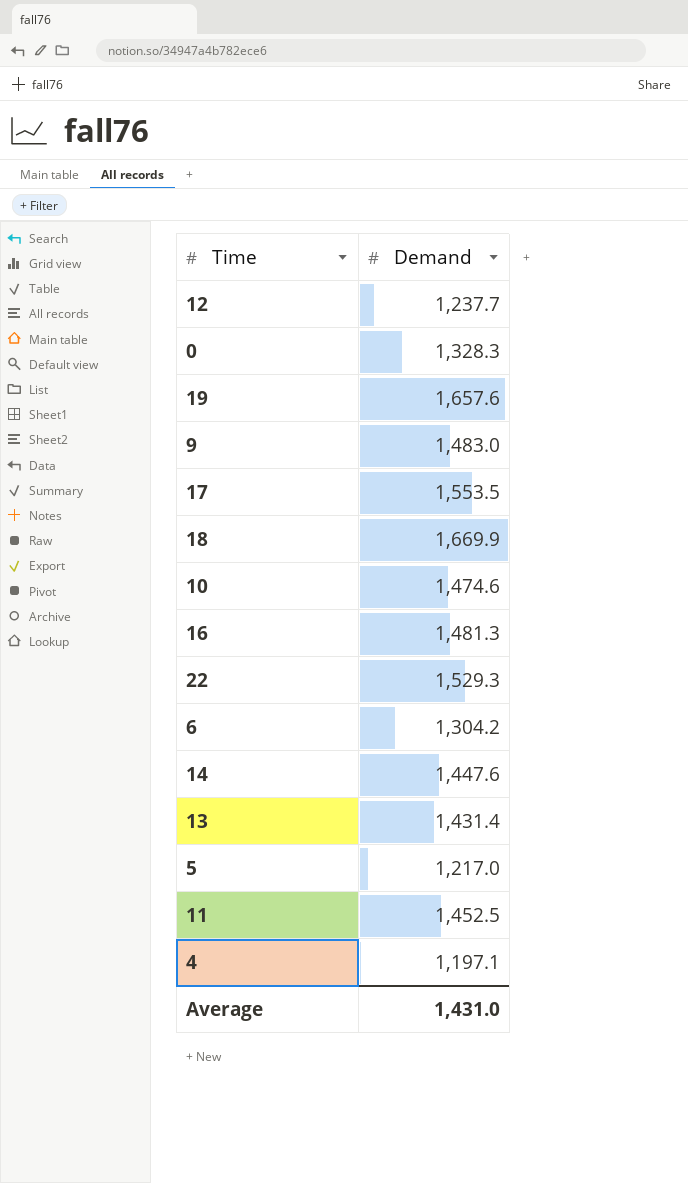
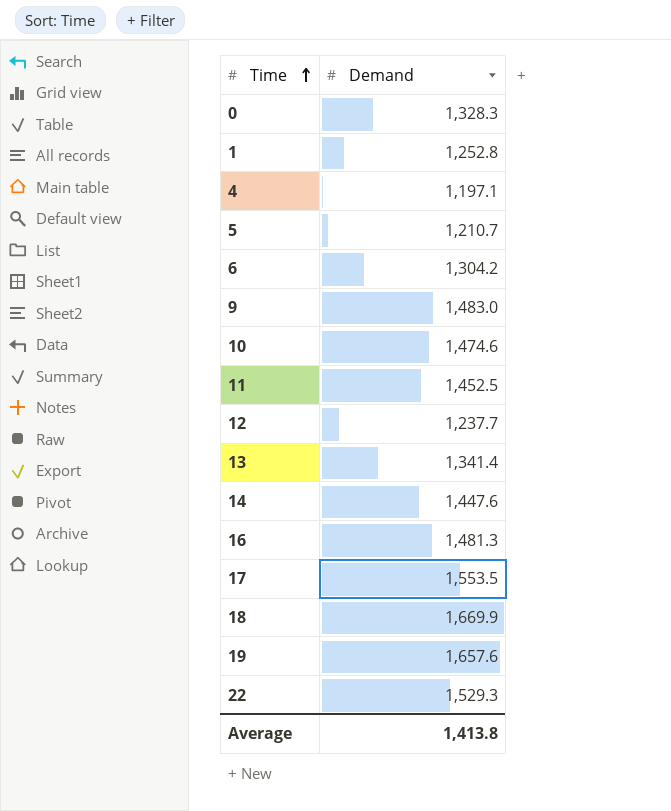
row order: none -> Time ascending
row 1: none -> 1,252.8
5 | Demand: 1,217.0 -> 1,210.7
13 | Demand: 1,431.4 -> 1,341.4
Average | Demand: 1,431.0 -> 1,413.8

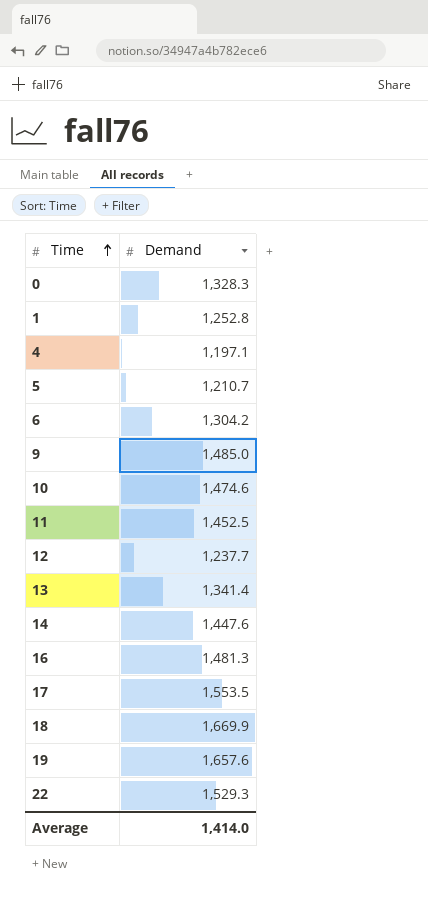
9 | Demand: 1,483.0 -> 1,485.0
Average | Demand: 1,413.8 -> 1,414.0

